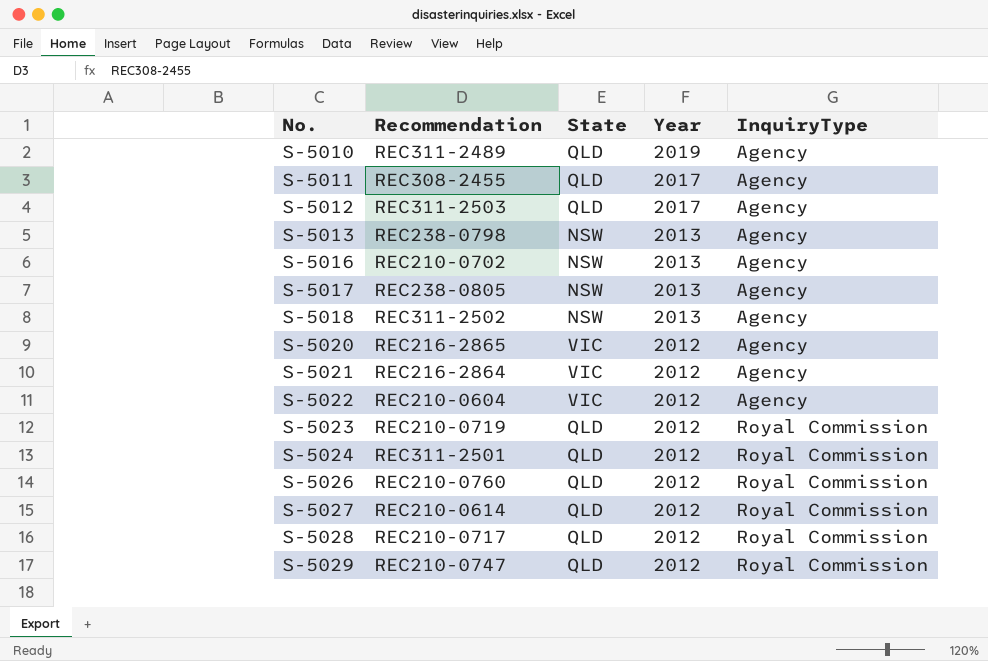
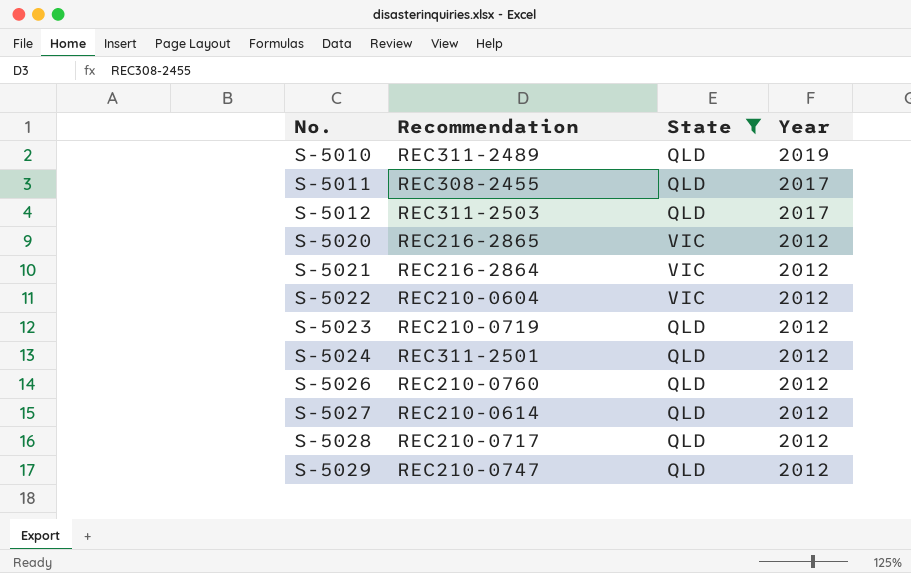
filter: none -> State != NSW
column InquiryType | position: 5 -> none

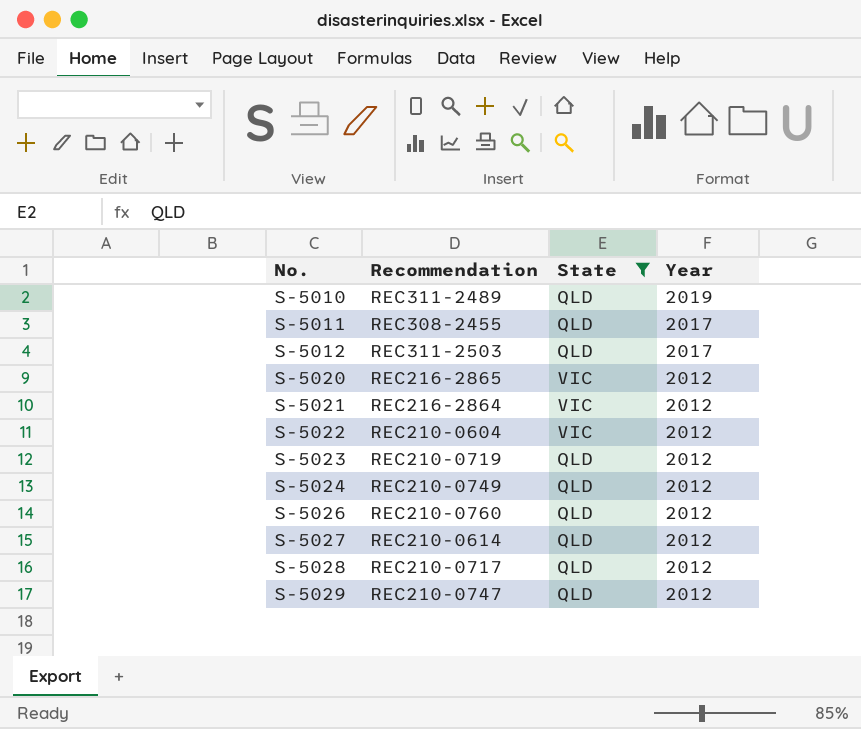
S-5024 | Recommendation: REC311-2501 -> REC210-0749

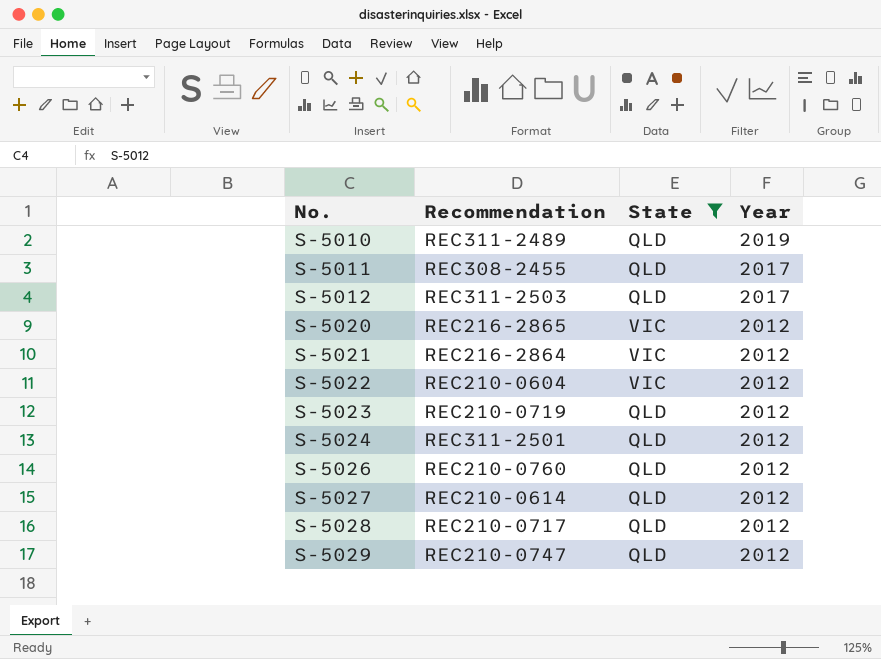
S-5024 | Recommendation: REC210-0749 -> REC311-2501

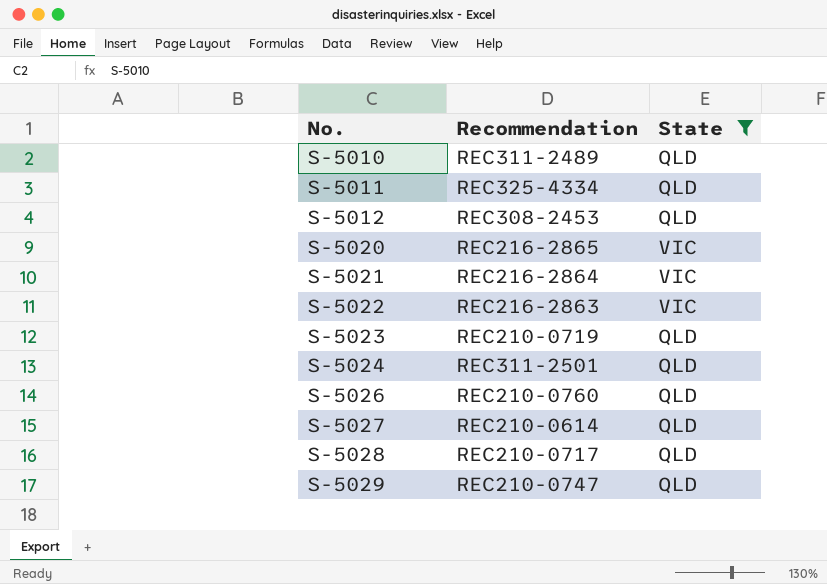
column Year | position: 4 -> none
S-5011 | Recommendation: REC308-2455 -> REC325-4334
S-5012 | Recommendation: REC311-2503 -> REC308-2453
S-5022 | Recommendation: REC210-0604 -> REC216-2863

